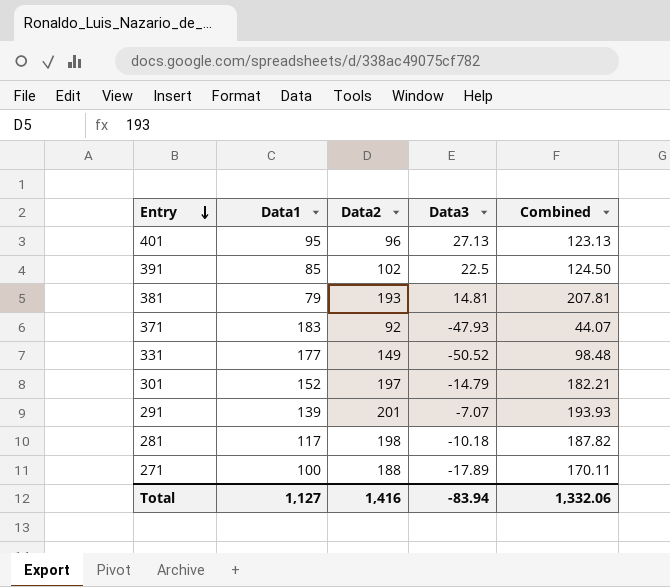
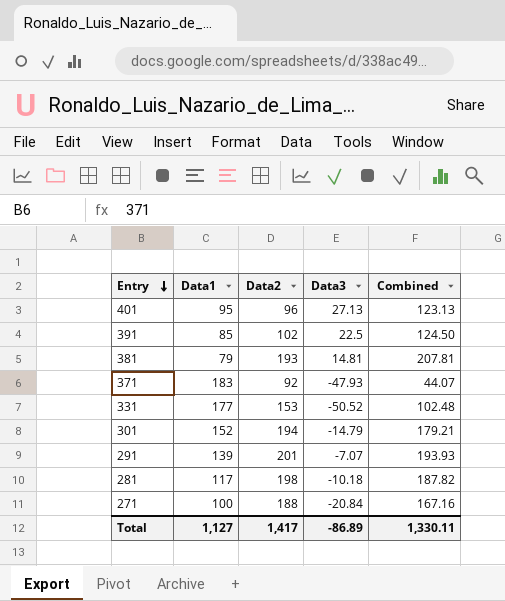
331 | Data2: 149 -> 153
331 | Combined: 98.48 -> 102.48
301 | Data2: 197 -> 194
301 | Combined: 182.21 -> 179.21
271 | Data3: -17.89 -> -20.84
271 | Combined: 170.11 -> 167.16
Total | Data2: 1,416 -> 1,417
Total | Data3: -83.94 -> -86.89
Total | Combined: 1,332.06 -> 1,330.11

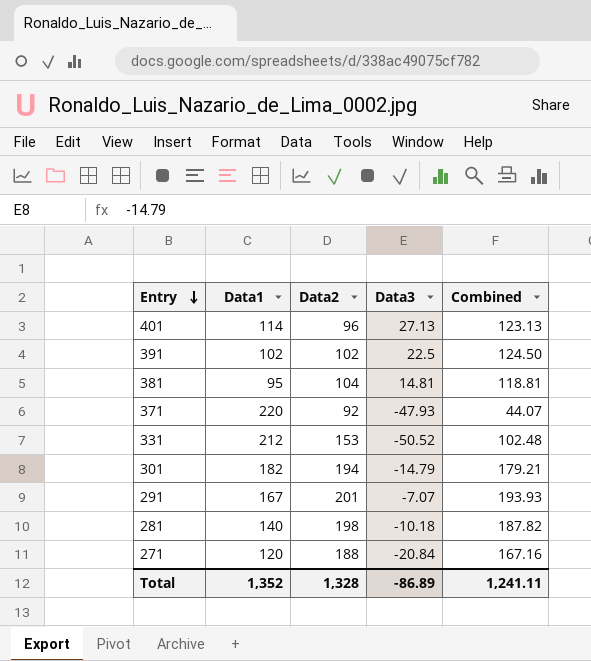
401 | Data1: 95 -> 114
391 | Data1: 85 -> 102
381 | Data1: 79 -> 95
381 | Data2: 193 -> 104
381 | Combined: 207.81 -> 118.81
371 | Data1: 183 -> 220
331 | Data1: 177 -> 212
301 | Data1: 152 -> 182
291 | Data1: 139 -> 167
281 | Data1: 117 -> 140
271 | Data1: 100 -> 120
Total | Data1: 1,127 -> 1,352
Total | Data2: 1,417 -> 1,328
Total | Combined: 1,330.11 -> 1,241.11

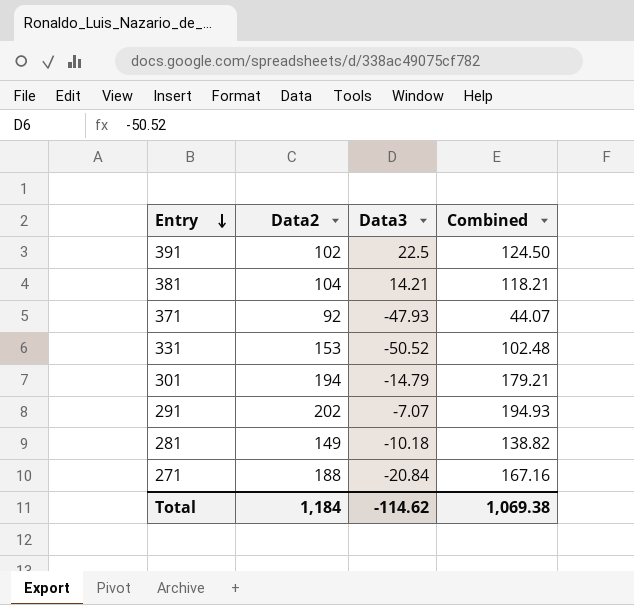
column Data1 | position: 2 -> none
row 401: 114 | 96 | 27.13 | 123.13 -> none
381 | Data3: 14.81 -> 14.21
381 | Combined: 118.81 -> 118.21
291 | Data2: 201 -> 202
291 | Combined: 193.93 -> 194.93
281 | Data2: 198 -> 149
281 | Combined: 187.82 -> 138.82
Total | Data2: 1,328 -> 1,184
Total | Data3: -86.89 -> -114.62
Total | Combined: 1,241.11 -> 1,069.38

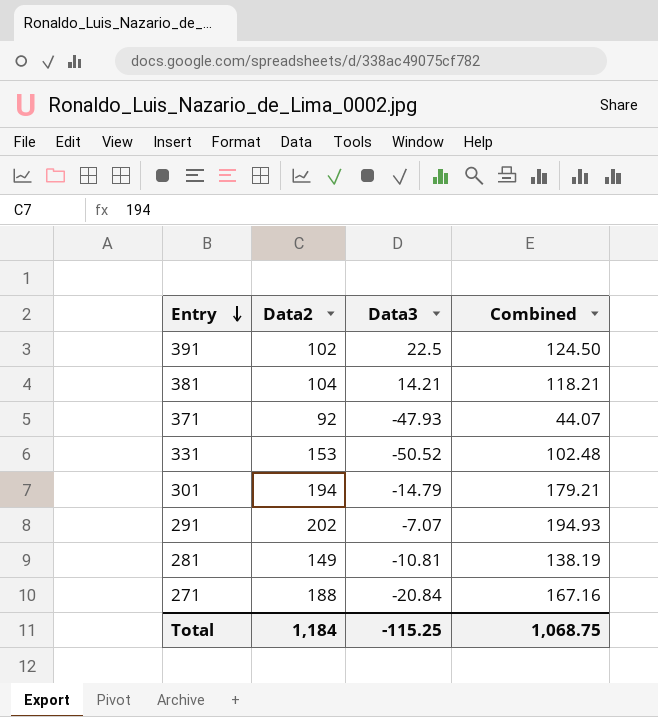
281 | Data3: -10.18 -> -10.81
281 | Combined: 138.82 -> 138.19
Total | Data3: -114.62 -> -115.25
Total | Combined: 1,069.38 -> 1,068.75

